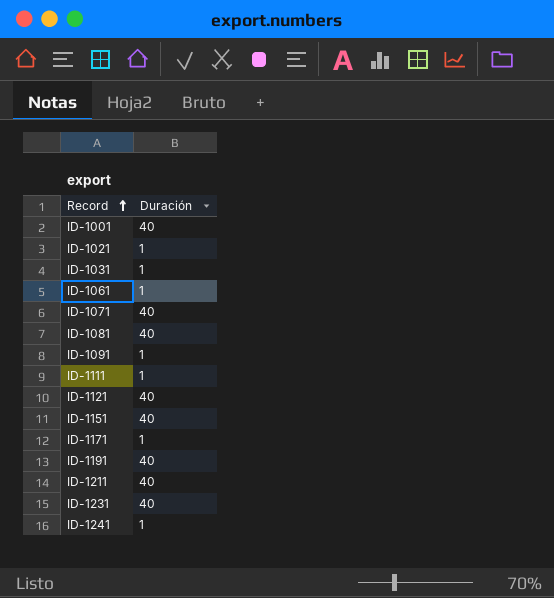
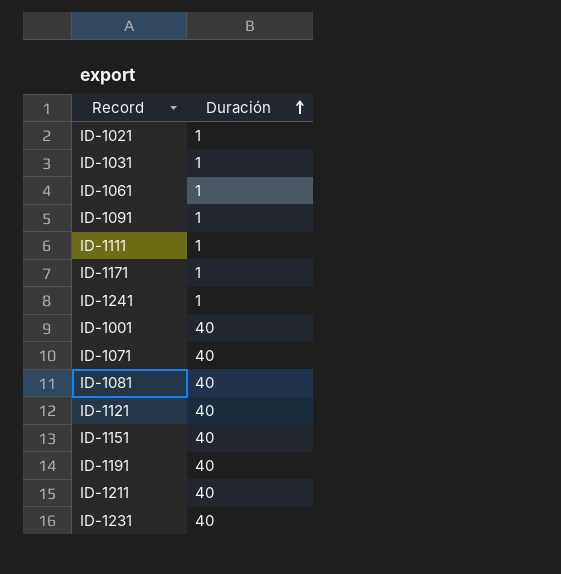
row order: Record ascending -> Duración ascending

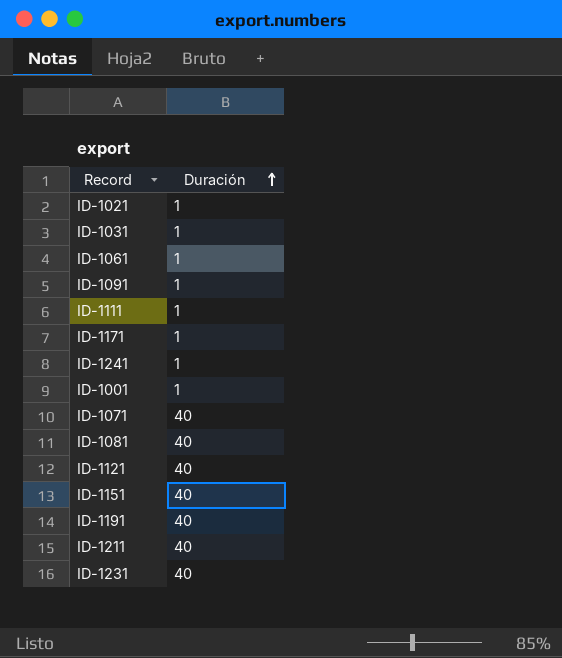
ID-1001 | Duración: 40 -> 1

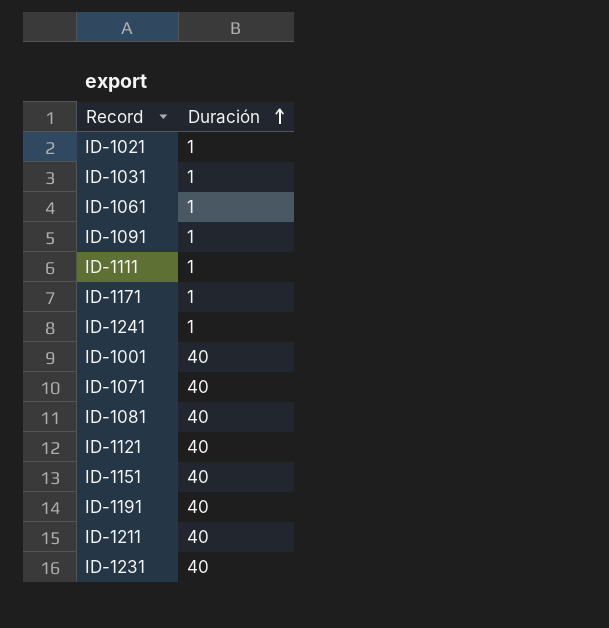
ID-1001 | Duración: 1 -> 40

